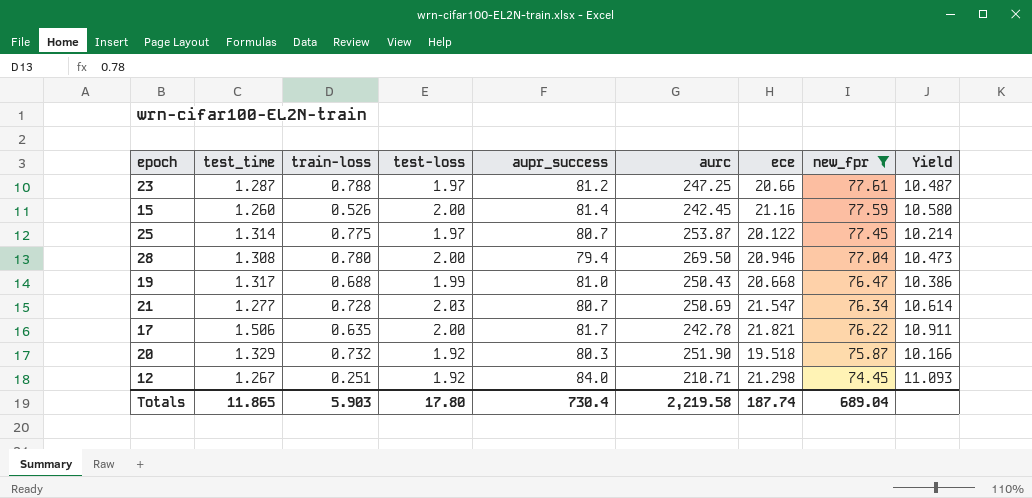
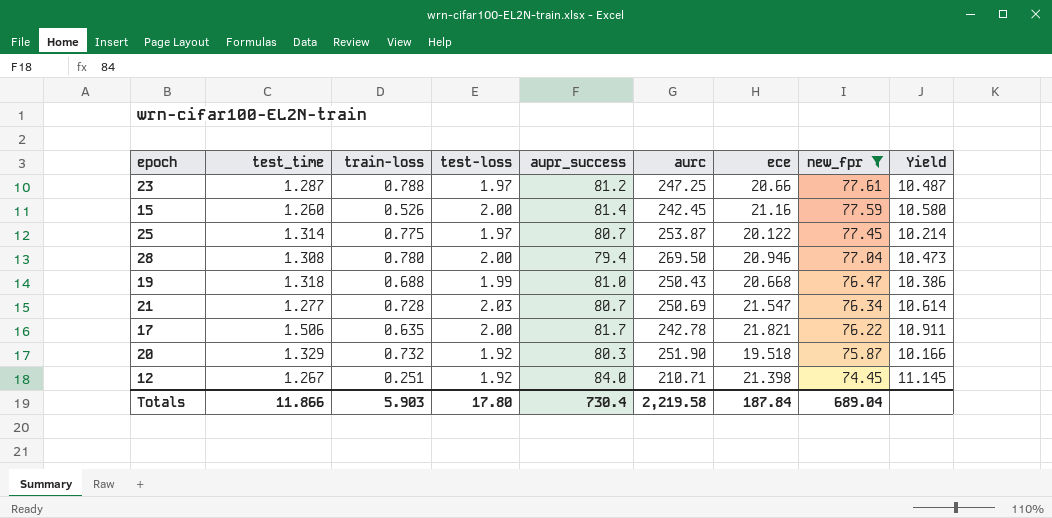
19 | test_time: 1.317 -> 1.318
12 | ece: 21.298 -> 21.398
12 | Yield: 11.093 -> 11.145
Totals | test_time: 11.865 -> 11.866
Totals | ece: 187.74 -> 187.84

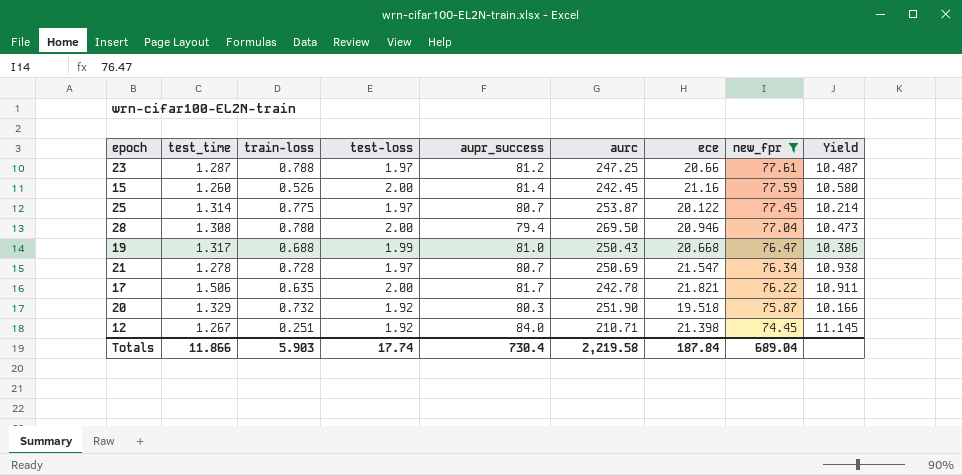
19 | test_time: 1.318 -> 1.317
21 | test_time: 1.277 -> 1.278
21 | test-loss: 2.03 -> 1.97
21 | Yield: 10.614 -> 10.938
Totals | test-loss: 17.80 -> 17.74

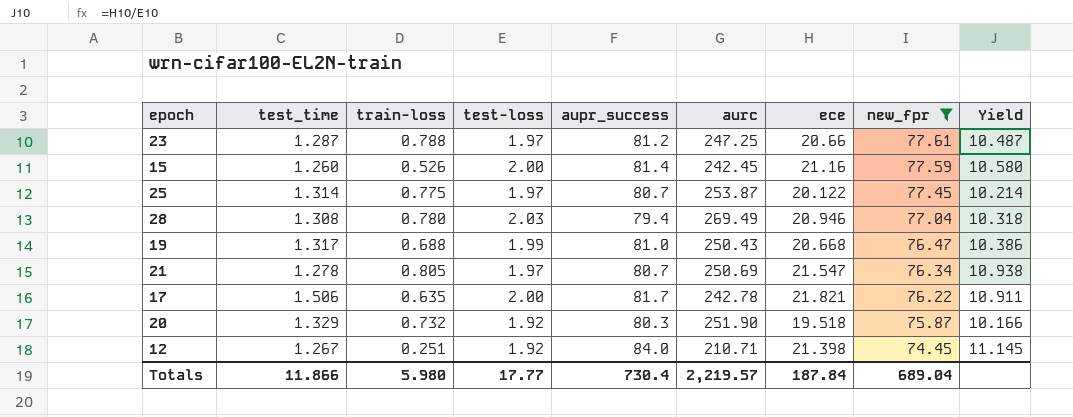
28 | test-loss: 2.00 -> 2.03
28 | aurc: 269.50 -> 269.49
28 | Yield: 10.473 -> 10.318
21 | train-loss: 0.728 -> 0.805
Totals | train-loss: 5.903 -> 5.980
Totals | test-loss: 17.74 -> 17.77
Totals | aurc: 2,219.58 -> 2,219.57

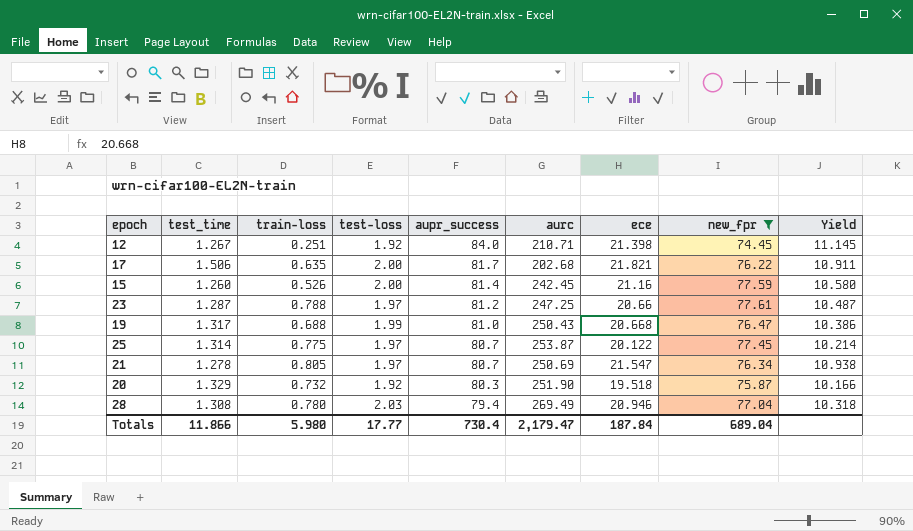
row order: new_fpr descending -> aupr_success descending
17 | aurc: 242.78 -> 202.68
Totals | aurc: 2,219.57 -> 2,179.47

